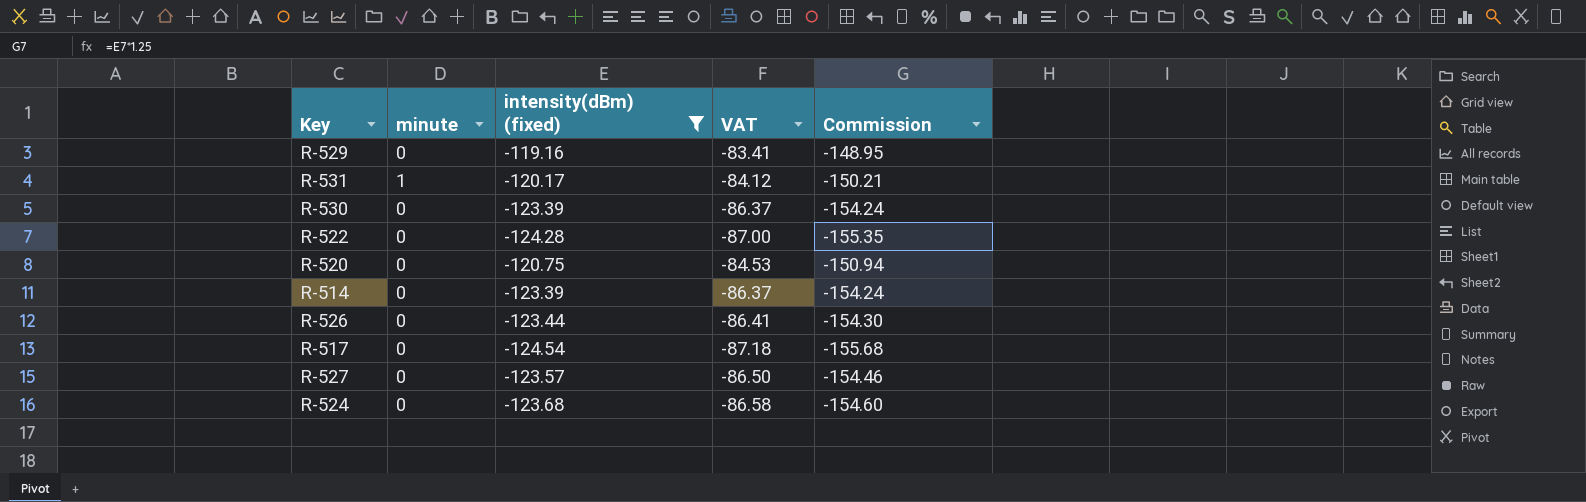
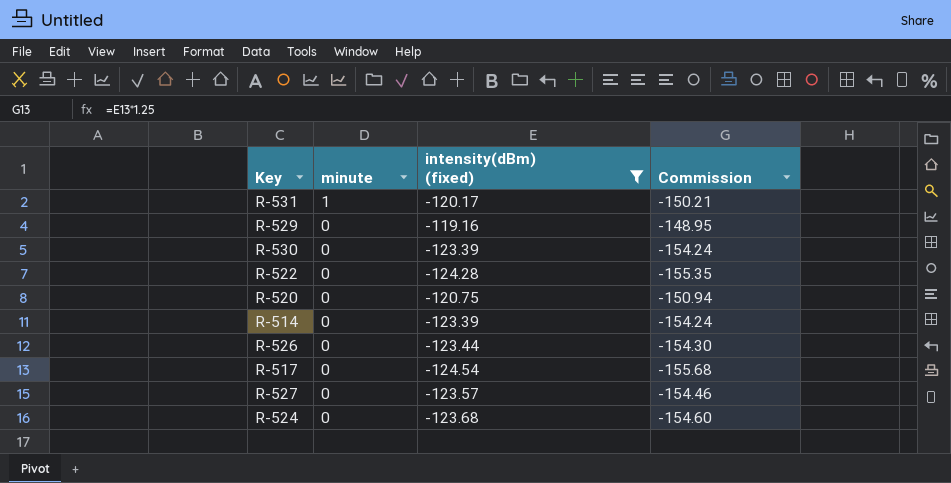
row order: none -> minute descending
column VAT | formula: [intensity(dBm) (fixed)] * 0.7 -> none

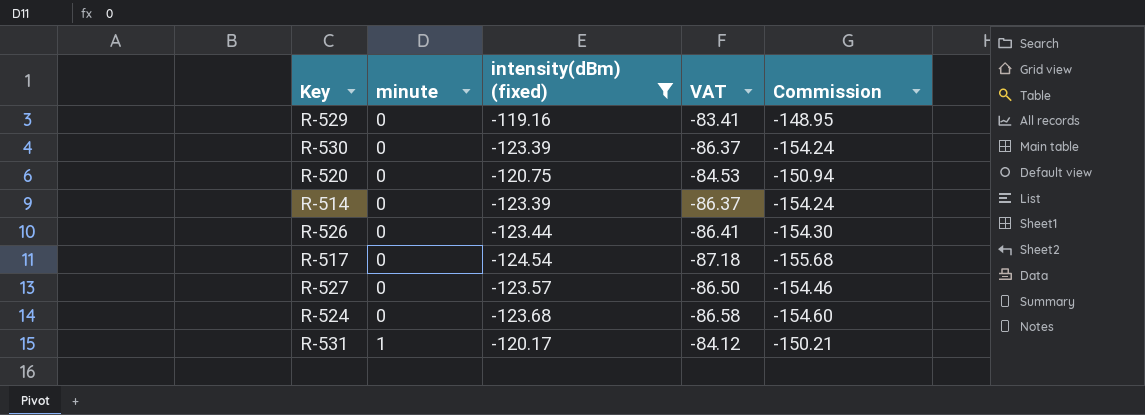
row order: minute descending -> minute ascending
column VAT | formula: none -> [intensity(dBm) (fixed)] * 0.7
row R-522: 0 | -124.28 | -155.35 -> none

